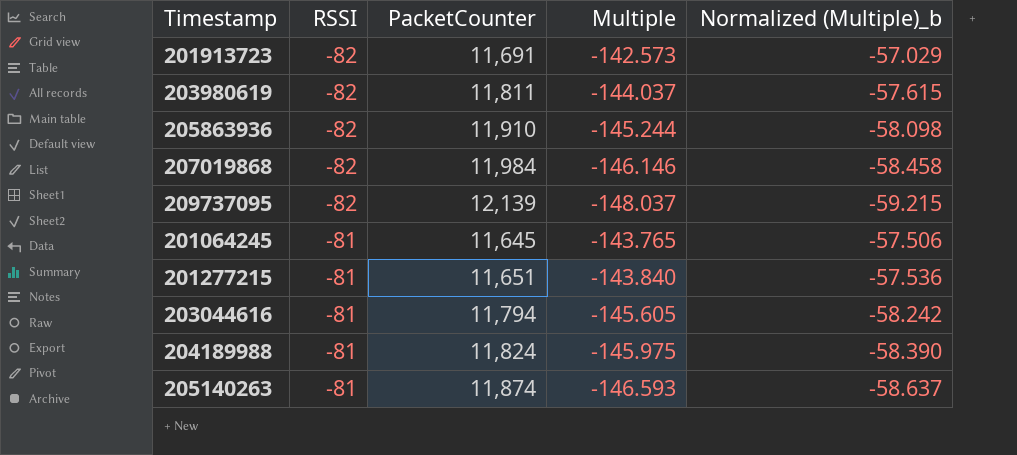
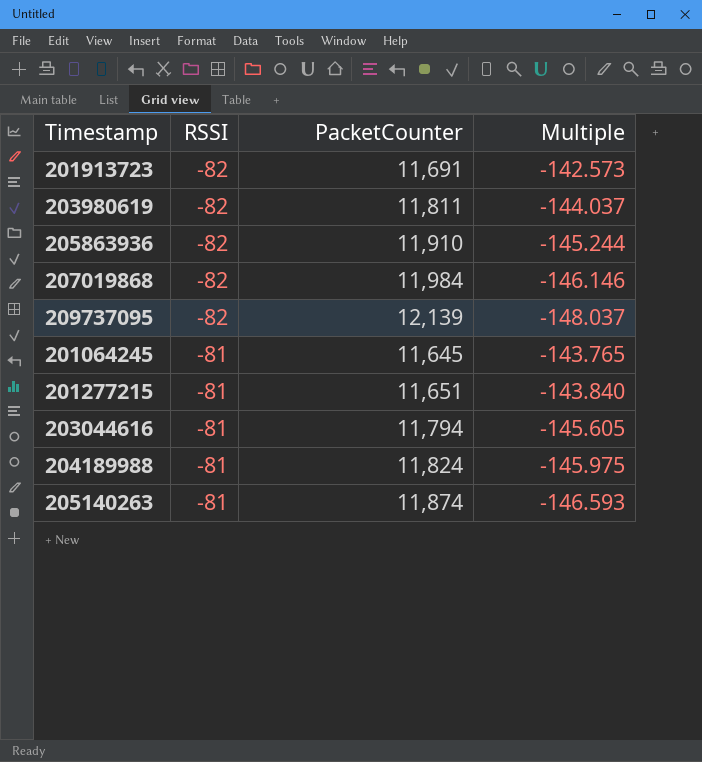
column Normalized (Multiple)_b | formula: [Multiple] * 0.4 -> none

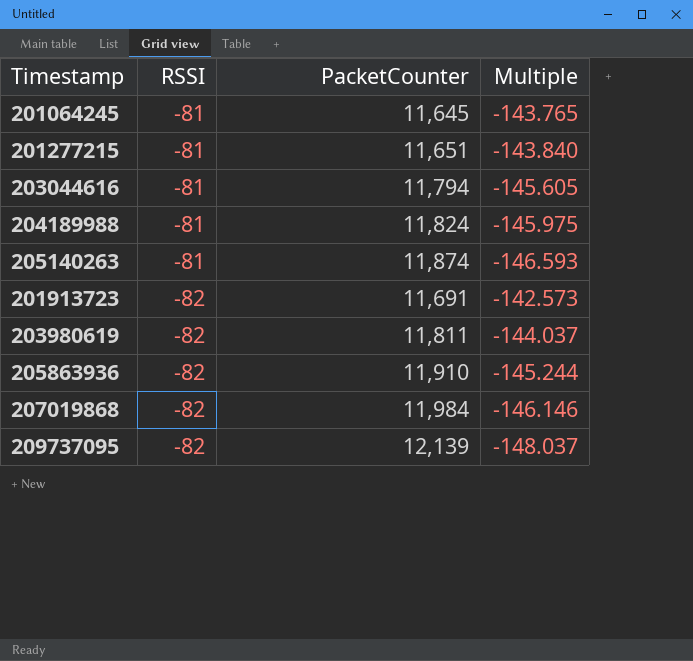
row order: RSSI ascending -> RSSI descending

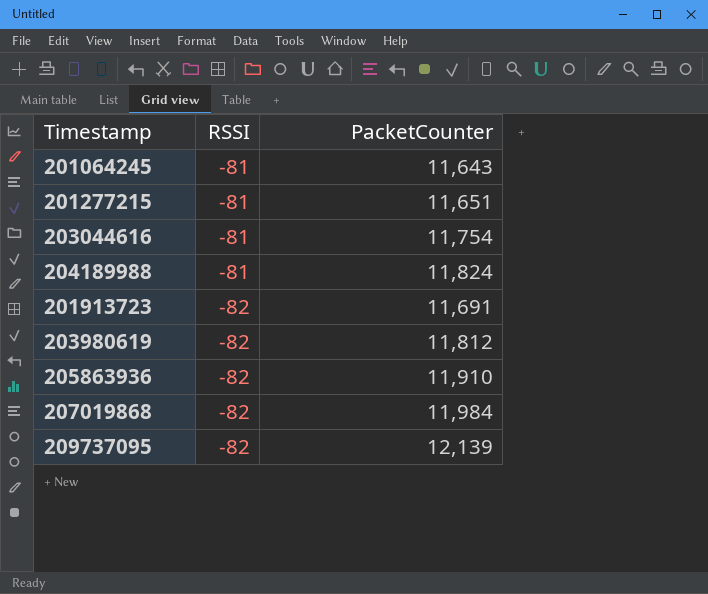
column Multiple | formula: [PacketCounter] / [RSSI] -> none
row 205140263: -81 | 11,874 | -146.593 -> none
201064245 | PacketCounter: 11,645 -> 11,643
203044616 | PacketCounter: 11,794 -> 11,754
203980619 | PacketCounter: 11,811 -> 11,812

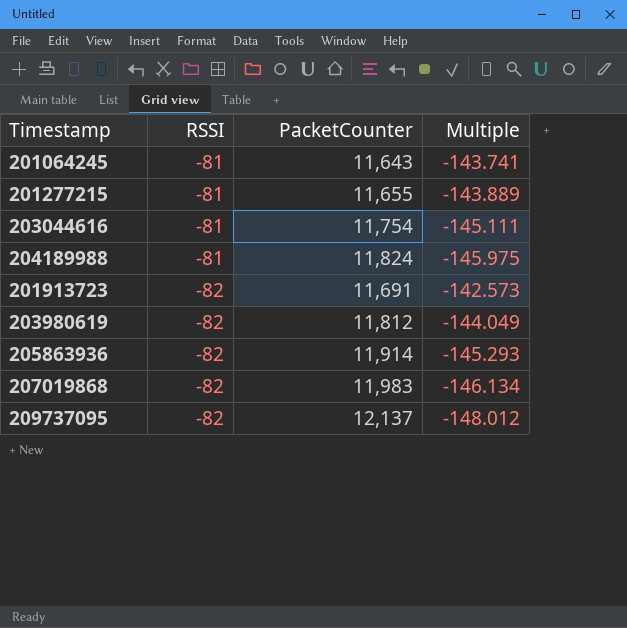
column Multiple | formula: none -> [PacketCounter] / [RSSI]
201277215 | PacketCounter: 11,651 -> 11,655
205863936 | PacketCounter: 11,910 -> 11,914
207019868 | PacketCounter: 11,984 -> 11,983
209737095 | PacketCounter: 12,139 -> 12,137

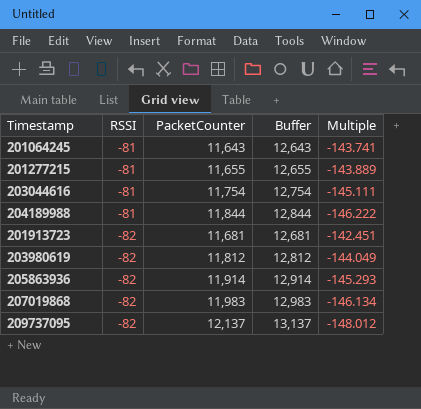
column Buffer | formula: none -> [PacketCounter] + 1000
204189988 | PacketCounter: 11,824 -> 11,844
204189988 | Multiple: -145.975 -> -146.222
201913723 | PacketCounter: 11,691 -> 11,681
201913723 | Multiple: -142.573 -> -142.451

